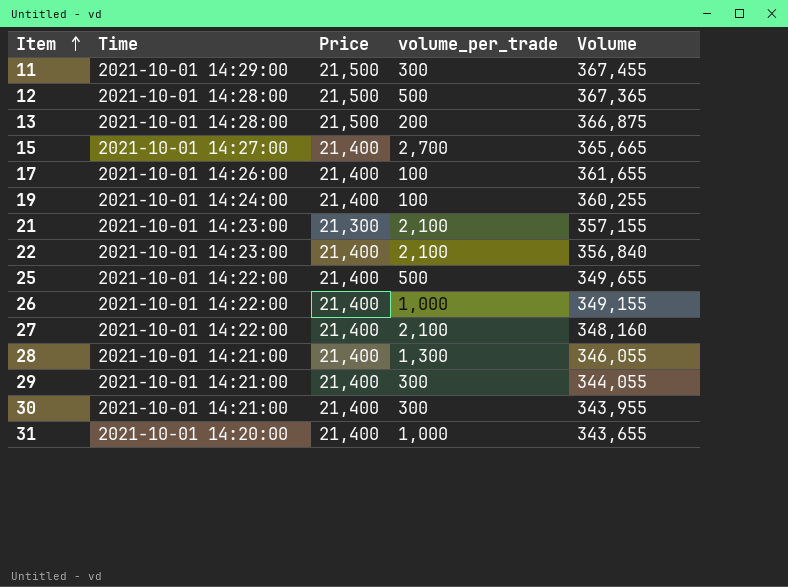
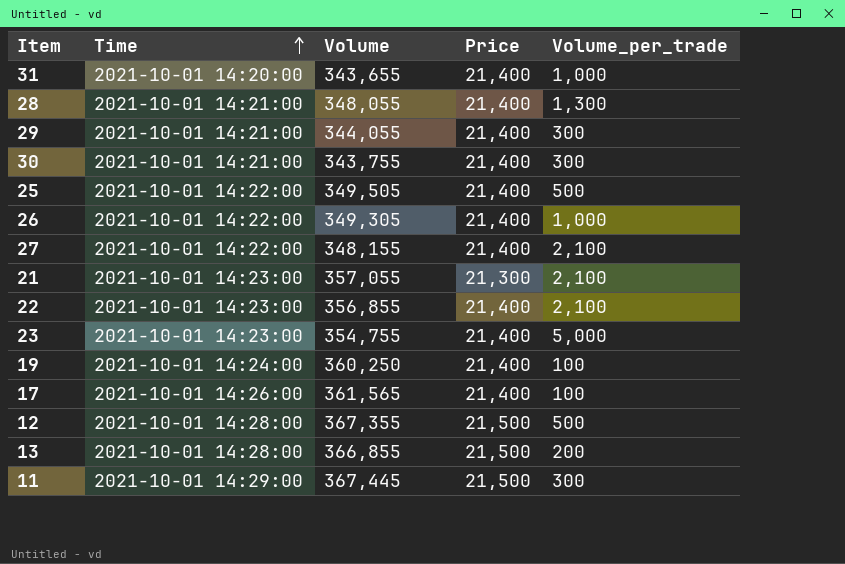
row order: Item ascending -> Time ascending
column Volume | position: 5 -> 3
column name: volume_per_trade -> Volume_per_trade
row 15: 2021-10-01 14:27:00 | 21,400 | 2,700 | 365,665 -> none
28 | Volume: 346,055 -> 348,055
30 | Volume: 343,955 -> 343,755
25 | Volume: 349,655 -> 349,505
26 | Volume: 349,155 -> 349,305
27 | Volume: 348,160 -> 348,155
21 | Volume: 357,155 -> 357,055
22 | Volume: 356,840 -> 356,855
row 23: none -> 2021-10-01 14:23:00 | 354,755 | 21,400 | 5,000
19 | Volume: 360,255 -> 360,250
17 | Volume: 361,655 -> 361,565
12 | Volume: 367,365 -> 367,355
13 | Volume: 366,875 -> 366,855
11 | Volume: 367,455 -> 367,445

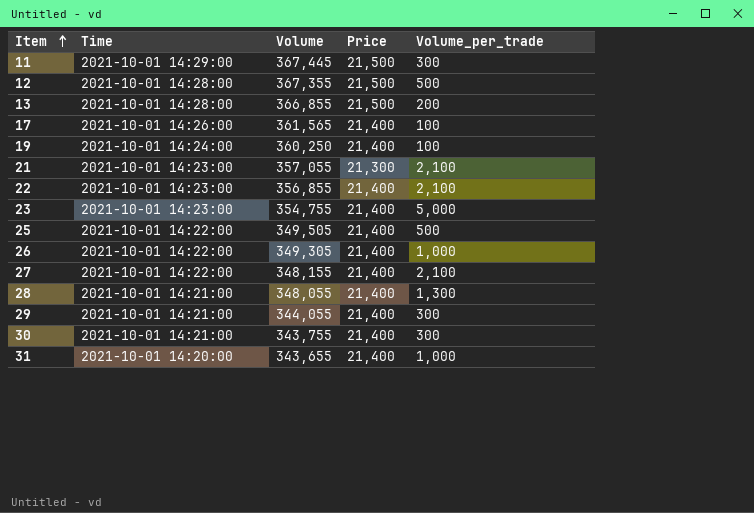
row order: Time ascending -> Item ascending

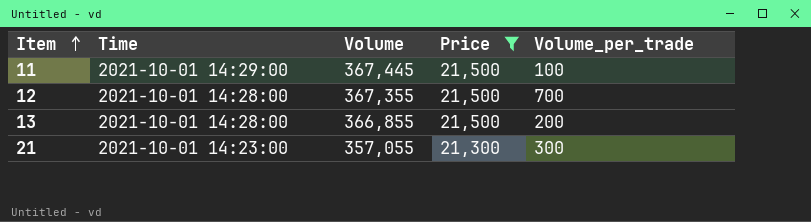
filter: none -> Price != 21,400
11 | Volume_per_trade: 300 -> 100
12 | Volume_per_trade: 500 -> 700
21 | Volume_per_trade: 2,100 -> 300

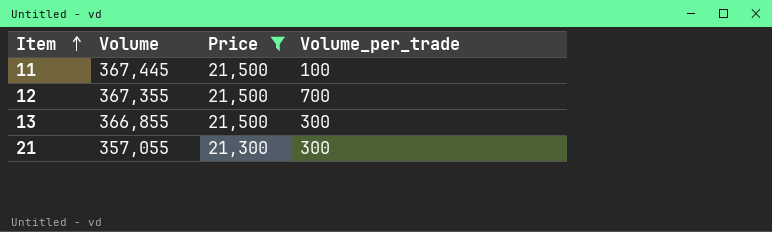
column Time | position: 2 -> none
13 | Volume_per_trade: 200 -> 300

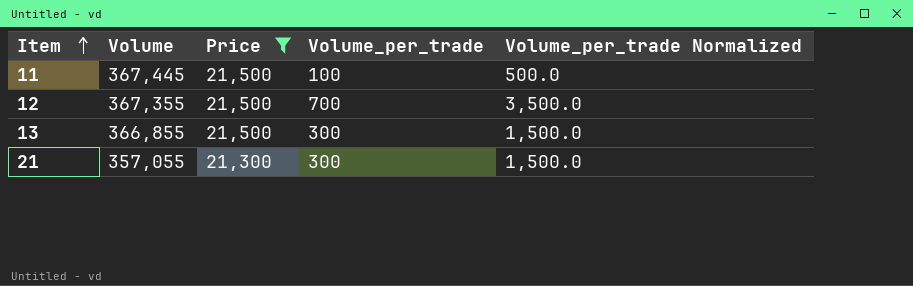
column Volume_per_trade Normalized | formula: none -> [Volume_per_trade] * 5

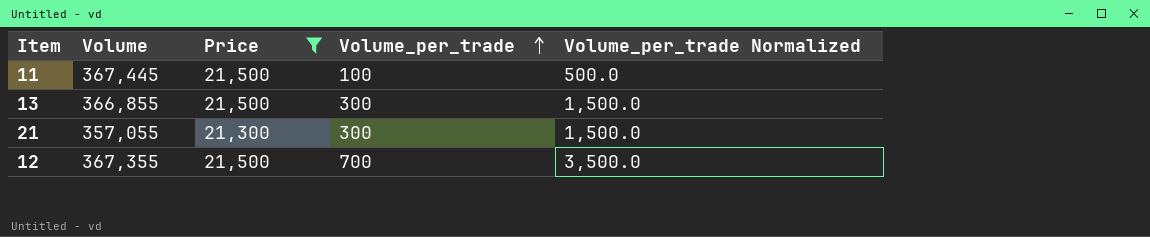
row order: Item ascending -> Volume_per_trade ascending

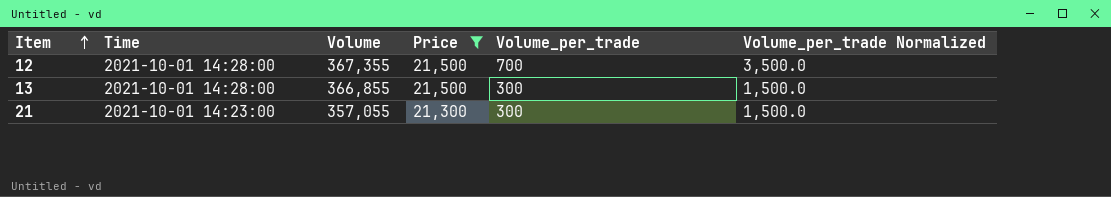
row order: Volume_per_trade ascending -> Item ascending
column Time | position: none -> 2
row 11: 367,445 | 21,500 | 100 | 500.0 -> none

